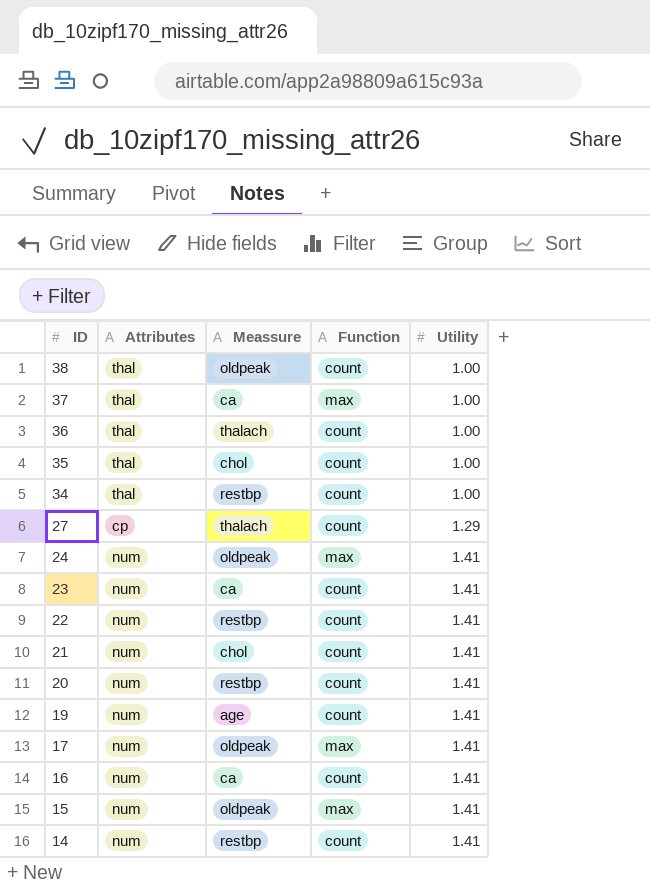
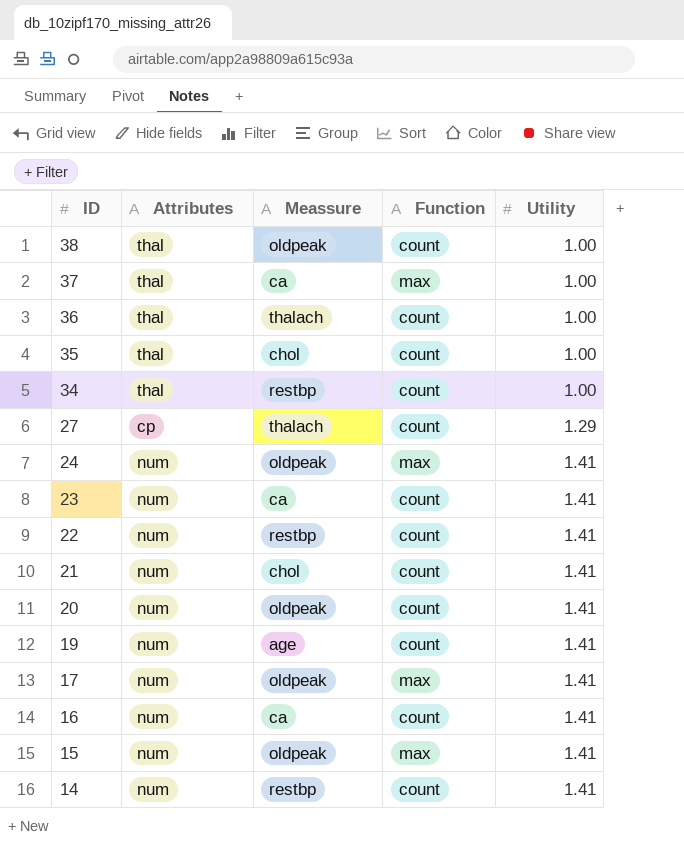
20 | Meassure: restbp -> oldpeak

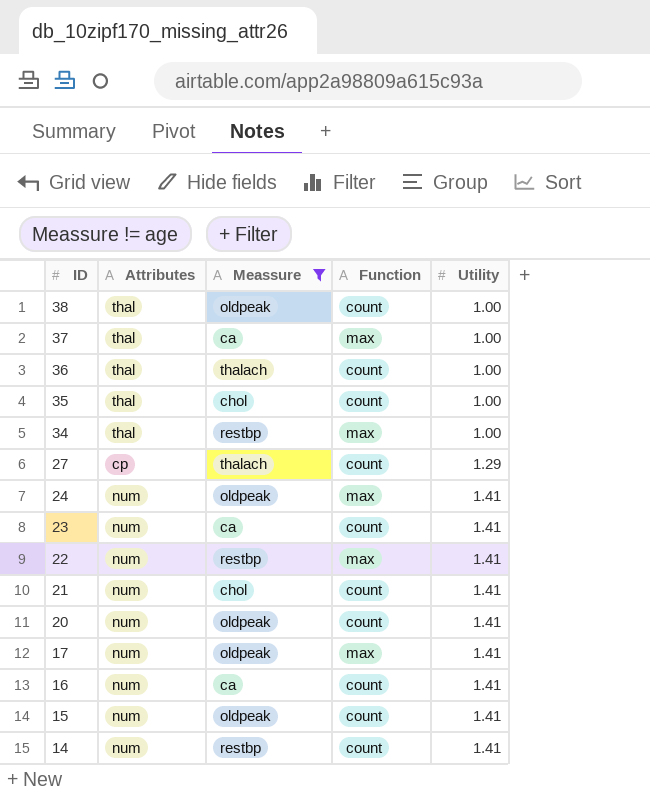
filter: none -> Meassure != age
34 | Function: count -> max
22 | Function: count -> max
15 | Function: max -> count

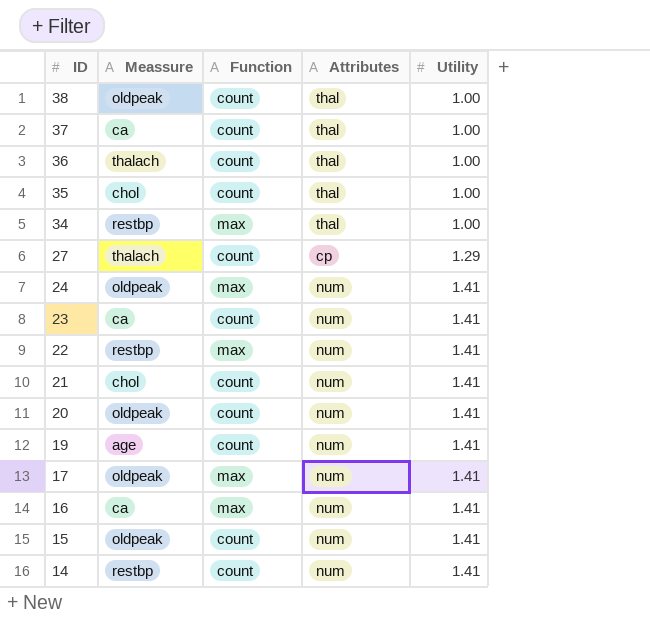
filter: Meassure != age -> none
column Attributes | position: 2 -> 4
37 | Function: max -> count
16 | Function: count -> max

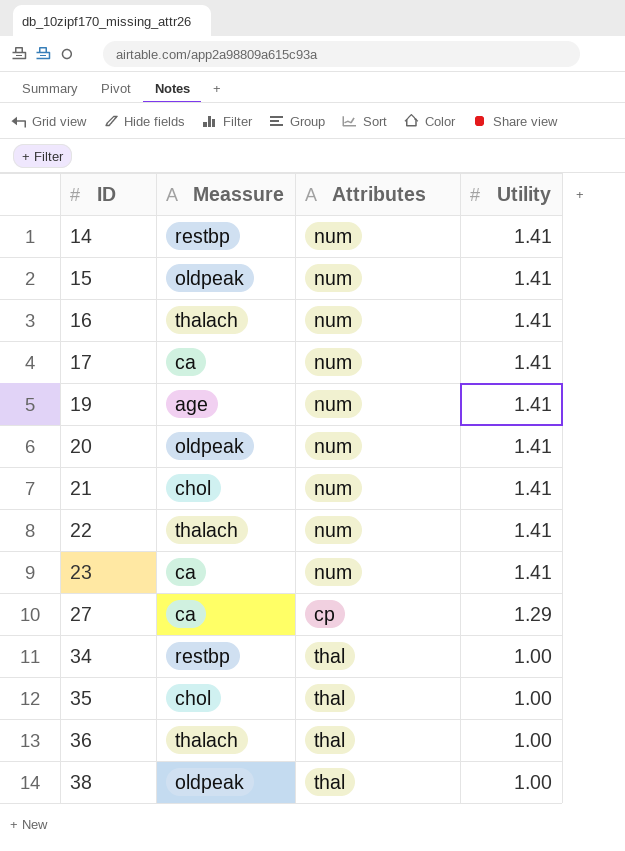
row order: ID descending -> ID ascending
column Function | position: 3 -> none
row 37: ca | count | thal | 1.00 -> none
row 24: oldpeak | max | num | 1.41 -> none
16 | Meassure: ca -> thalach
17 | Meassure: oldpeak -> ca
22 | Meassure: restbp -> thalach
27 | Meassure: thalach -> ca

